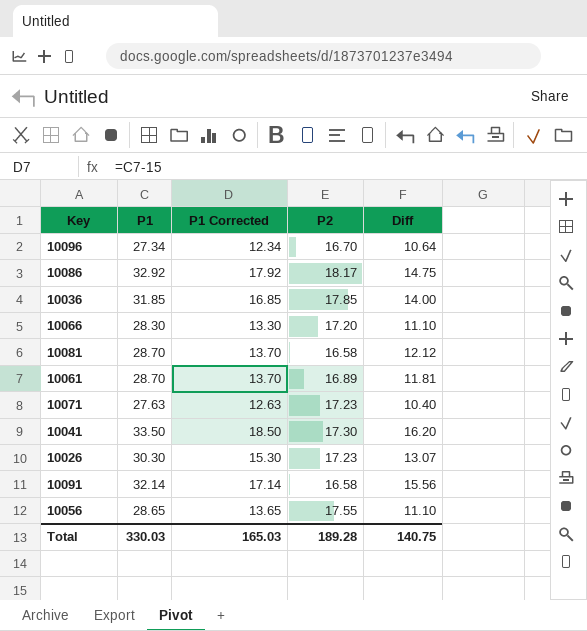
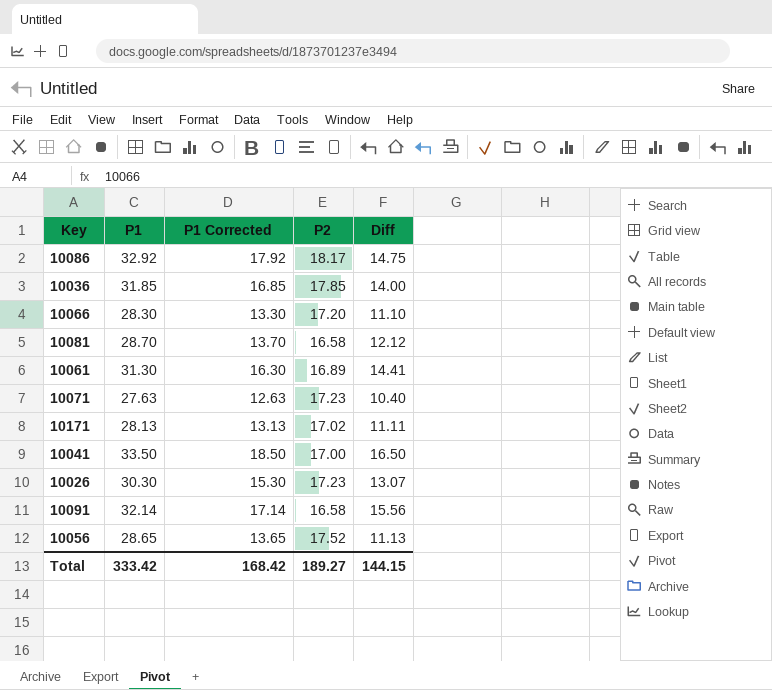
row 10096: 27.34 | 12.34 | 16.70 | 10.64 -> none
10061 | P1: 28.70 -> 31.30
10061 | P1 Corrected: 13.70 -> 16.30
10061 | Diff: 11.81 -> 14.41
row 10171: none -> 28.13 | 13.13 | 17.02 | 11.11
10041 | P2: 17.30 -> 17.00
10041 | Diff: 16.20 -> 16.50
10056 | P2: 17.55 -> 17.52
10056 | Diff: 11.10 -> 11.13
Total | P1: 330.03 -> 333.42
Total | P1 Corrected: 165.03 -> 168.42
Total | P2: 189.28 -> 189.27
Total | Diff: 140.75 -> 144.15

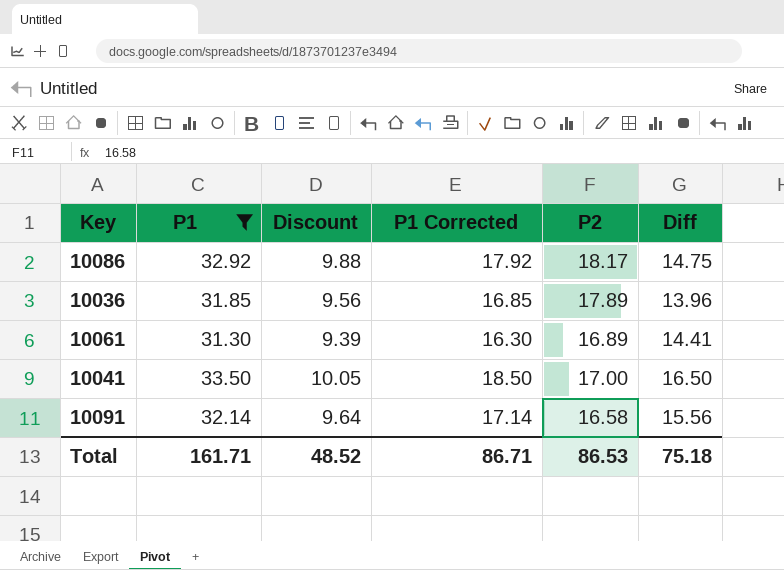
filter: none -> P1 >= 31.30
column Discount | formula: none -> [P1] * 0.3
10036 | P2: 17.85 -> 17.89
10036 | Diff: 14.00 -> 13.96
Total | P1: 333.42 -> 161.71
Total | P1 Corrected: 168.42 -> 86.71
Total | P2: 189.27 -> 86.53
Total | Diff: 144.15 -> 75.18

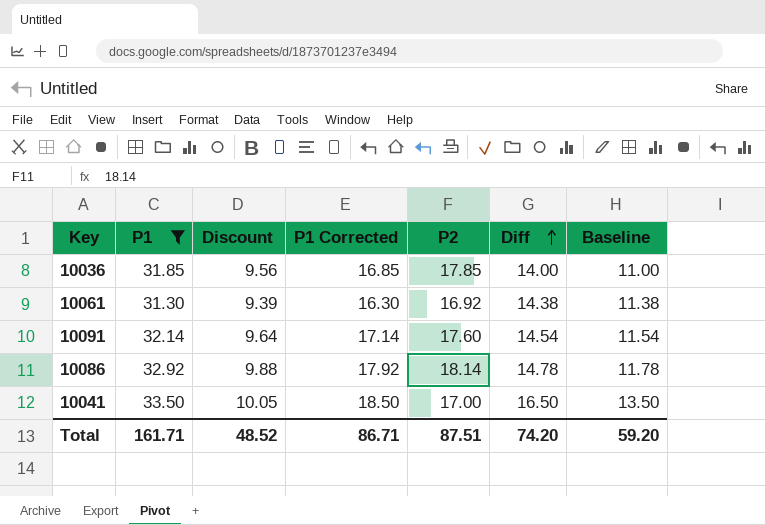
row order: none -> Diff ascending
column Baseline | formula: none -> [Diff] - 3
10036 | P2: 17.89 -> 17.85
10036 | Diff: 13.96 -> 14.00
10061 | P2: 16.89 -> 16.92
10061 | Diff: 14.41 -> 14.38
10091 | P2: 16.58 -> 17.60
10091 | Diff: 15.56 -> 14.54
10086 | P2: 18.17 -> 18.14
10086 | Diff: 14.75 -> 14.78
Total | P2: 86.53 -> 87.51
Total | Diff: 75.18 -> 74.20

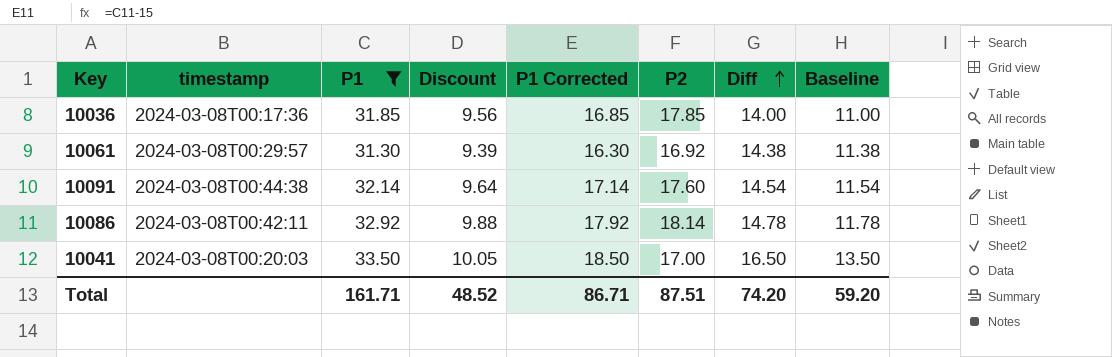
column timestamp | position: none -> 2

